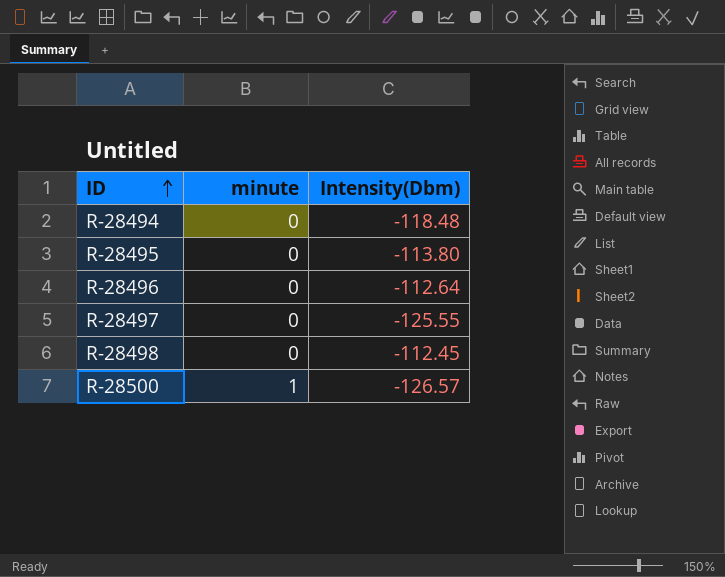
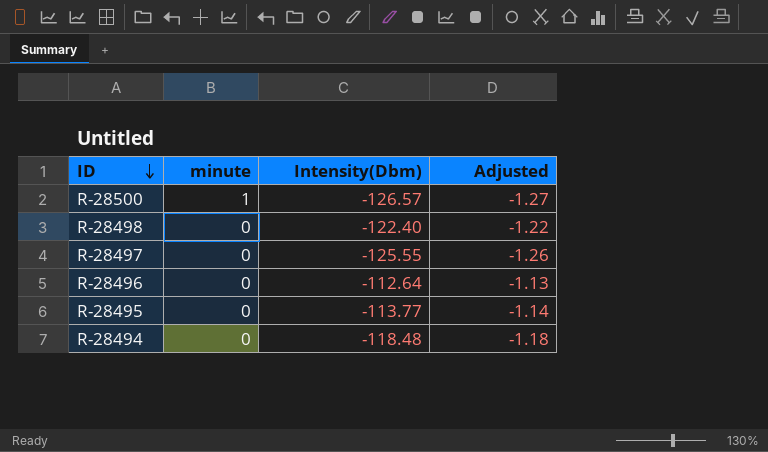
row order: ID ascending -> ID descending
column Adjusted | formula: none -> [Intensity(Dbm)] * 0.01
R-28498 | Intensity(Dbm): -112.45 -> -122.40
R-28495 | Intensity(Dbm): -113.80 -> -113.77

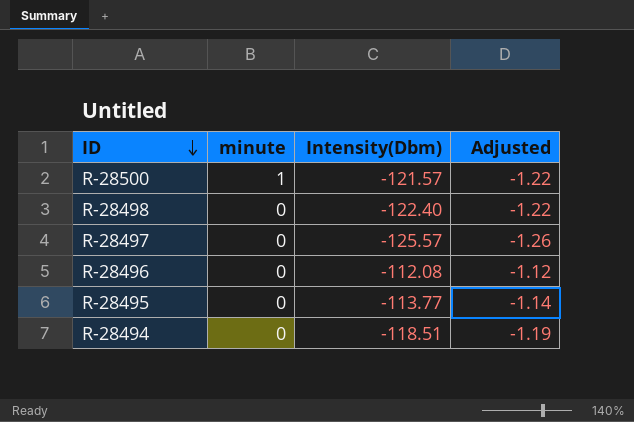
R-28500 | Intensity(Dbm): -126.57 -> -121.57
R-28500 | Adjusted: -1.27 -> -1.22
R-28497 | Intensity(Dbm): -125.55 -> -125.57
R-28496 | Intensity(Dbm): -112.64 -> -112.08
R-28496 | Adjusted: -1.13 -> -1.12
R-28494 | Intensity(Dbm): -118.48 -> -118.51
R-28494 | Adjusted: -1.18 -> -1.19

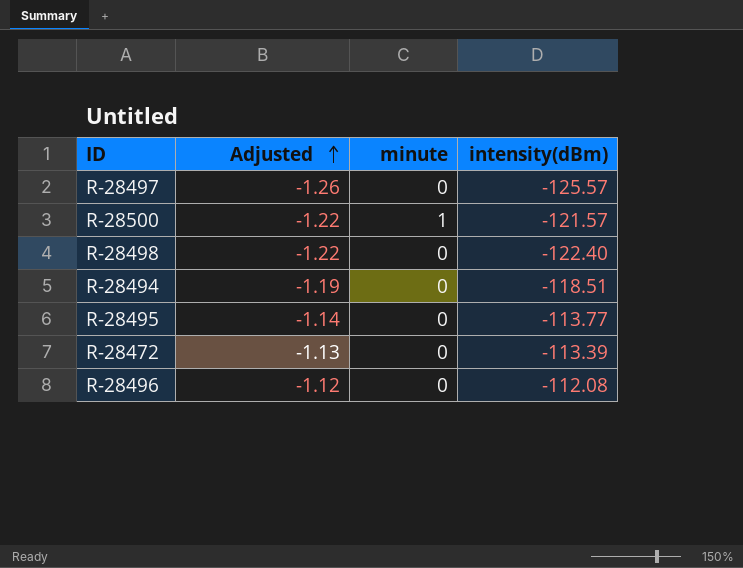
row order: ID descending -> Adjusted ascending
column Adjusted | position: 4 -> 2
column name: Intensity(Dbm) -> intensity(dBm)
row R-28472: none -> -1.13 | 0 | -113.39

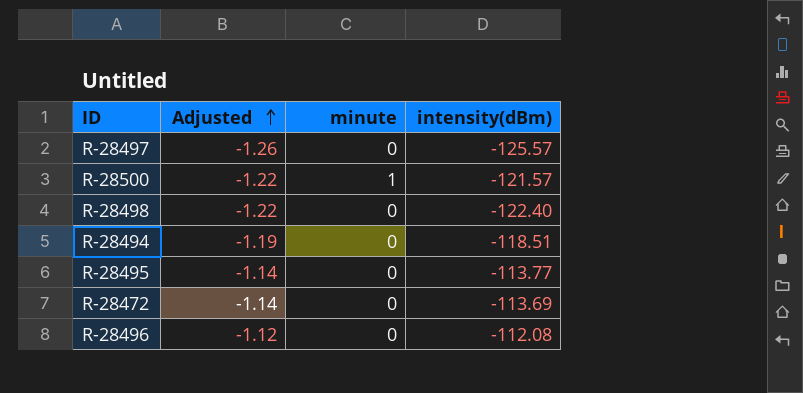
R-28472 | Adjusted: -1.13 -> -1.14
R-28472 | intensity(dBm): -113.39 -> -113.69

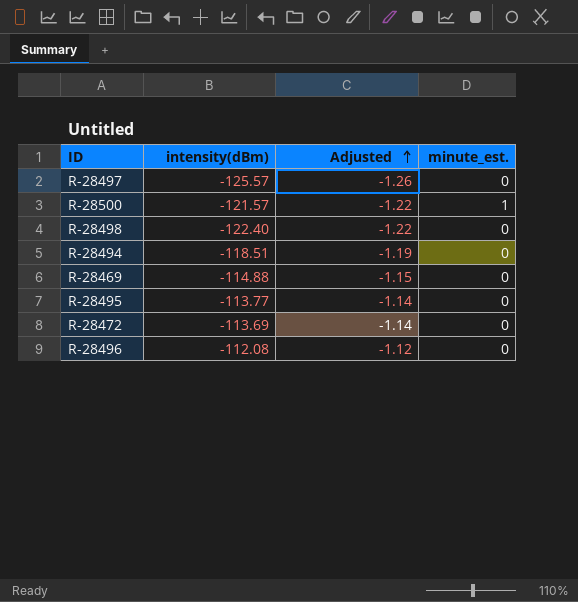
column intensity(dBm) | position: 4 -> 2
column name: minute -> minute_est.
row R-28469: none -> -114.88 | -1.15 | 0

